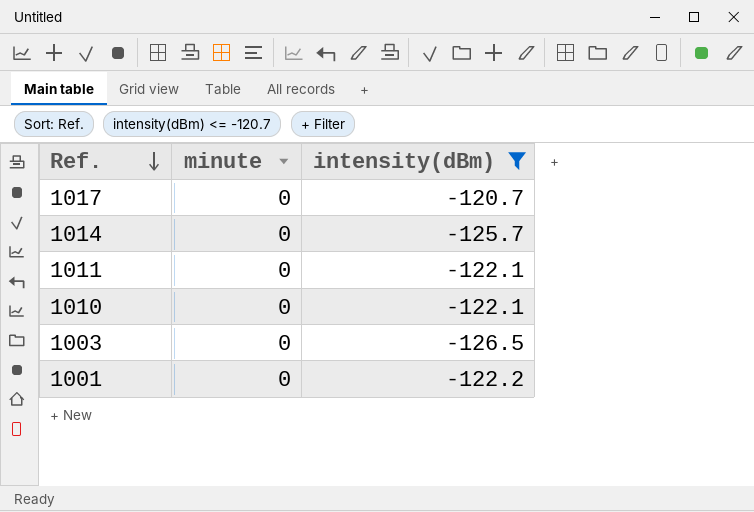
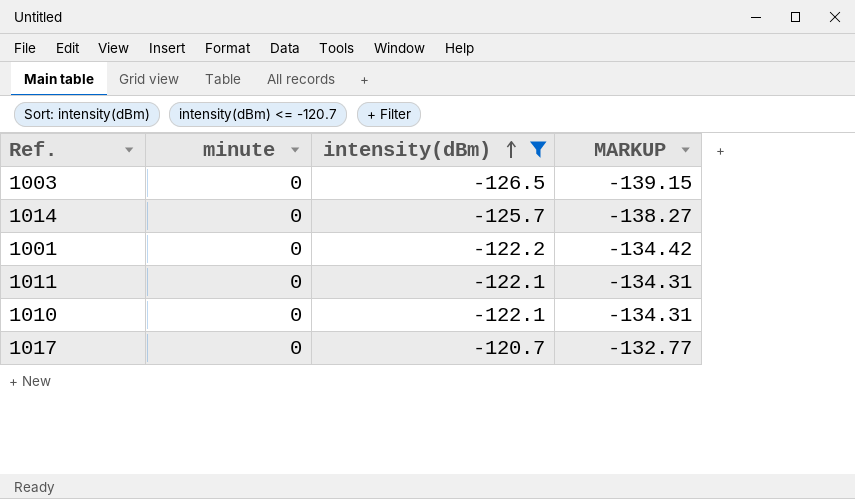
row order: Ref. descending -> intensity(dBm) ascending
column MARKUP | formula: none -> [intensity(dBm)] * 1.1

